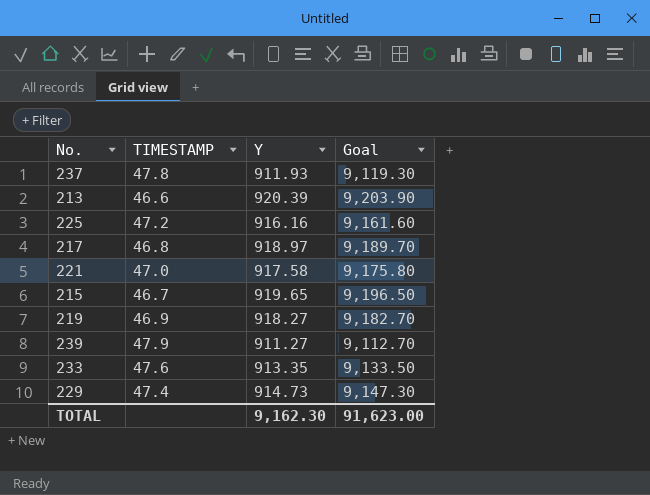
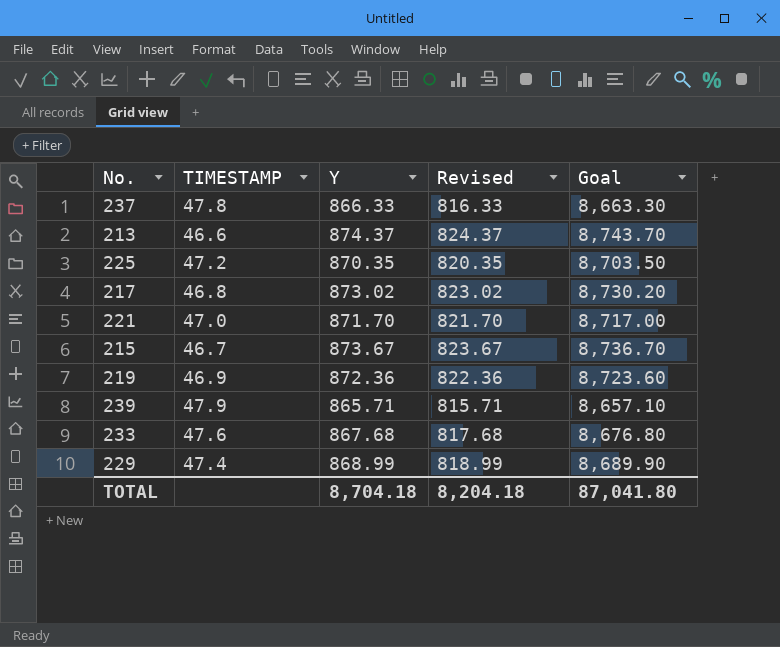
column Revised | formula: none -> [Y] - 50
237 | Y: 911.93 -> 866.33
237 | Goal: 9,119.30 -> 8,663.30
213 | Y: 920.39 -> 874.37
213 | Goal: 9,203.90 -> 8,743.70
225 | Y: 916.16 -> 870.35
225 | Goal: 9,161.60 -> 8,703.50
217 | Y: 918.97 -> 873.02
217 | Goal: 9,189.70 -> 8,730.20
221 | Y: 917.58 -> 871.70
221 | Goal: 9,175.80 -> 8,717.00
215 | Y: 919.65 -> 873.67
215 | Goal: 9,196.50 -> 8,736.70
219 | Y: 918.27 -> 872.36
219 | Goal: 9,182.70 -> 8,723.60
239 | Y: 911.27 -> 865.71
239 | Goal: 9,112.70 -> 8,657.10
233 | Y: 913.35 -> 867.68
233 | Goal: 9,133.50 -> 8,676.80
229 | Y: 914.73 -> 868.99
229 | Goal: 9,147.30 -> 8,689.90
TOTAL | Y: 9,162.30 -> 8,704.18
TOTAL | Goal: 91,623.00 -> 87,041.80

